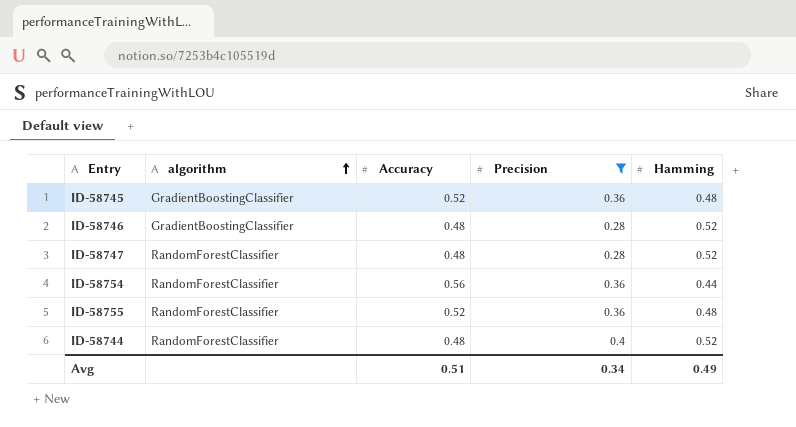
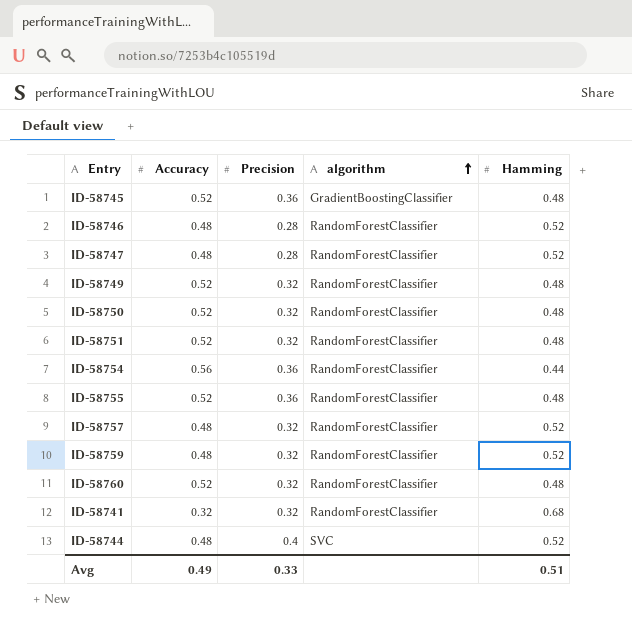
filter: Precision != 0.32 -> none
column algorithm | position: 2 -> 4
ID-58746 | algorithm: GradientBoostingClassifier -> RandomForestClassifier
ID-58744 | algorithm: RandomForestClassifier -> SVC
Avg | Accuracy: 0.51 -> 0.49
Avg | Precision: 0.34 -> 0.33
Avg | Hamming: 0.49 -> 0.51

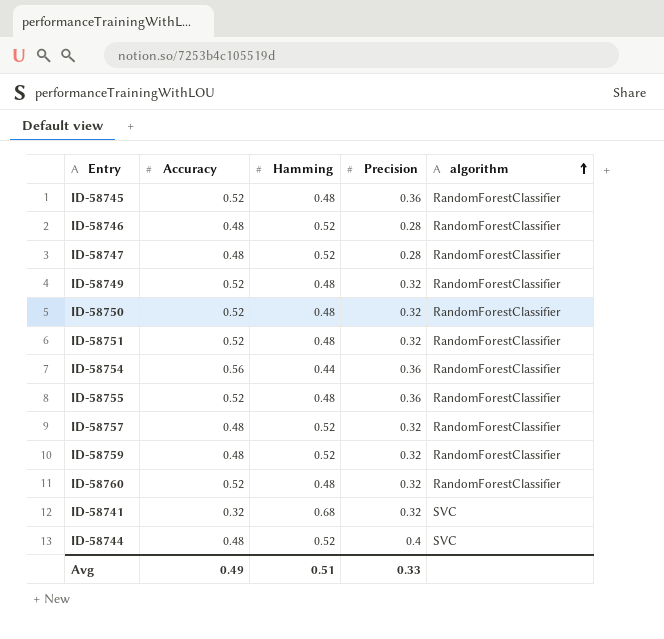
column Hamming | position: 5 -> 3
ID-58745 | algorithm: GradientBoostingClassifier -> RandomForestClassifier
ID-58741 | algorithm: RandomForestClassifier -> SVC

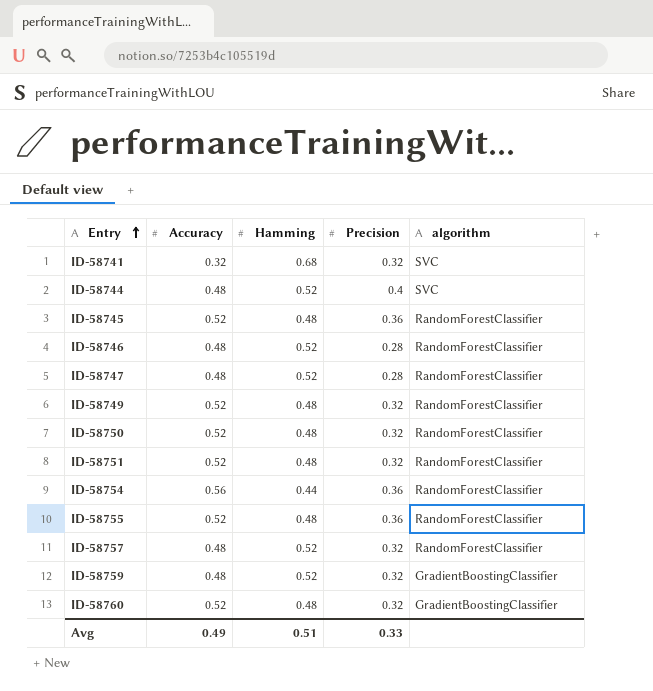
row order: algorithm ascending -> Entry ascending
ID-58759 | algorithm: RandomForestClassifier -> GradientBoostingClassifier
ID-58760 | algorithm: RandomForestClassifier -> GradientBoostingClassifier

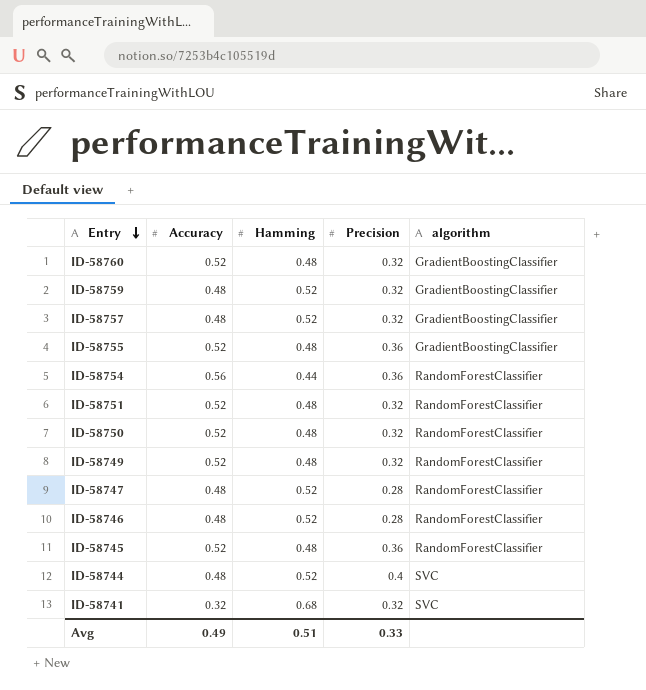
row order: Entry ascending -> Entry descending
ID-58757 | algorithm: RandomForestClassifier -> GradientBoostingClassifier
ID-58755 | algorithm: RandomForestClassifier -> GradientBoostingClassifier

